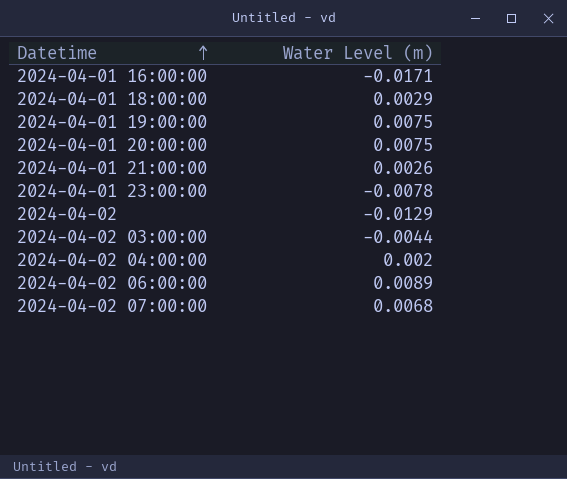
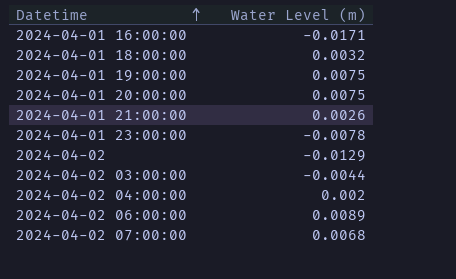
2024-04-01 18:00:00 | Water Level (m): 0.0029 -> 0.0032

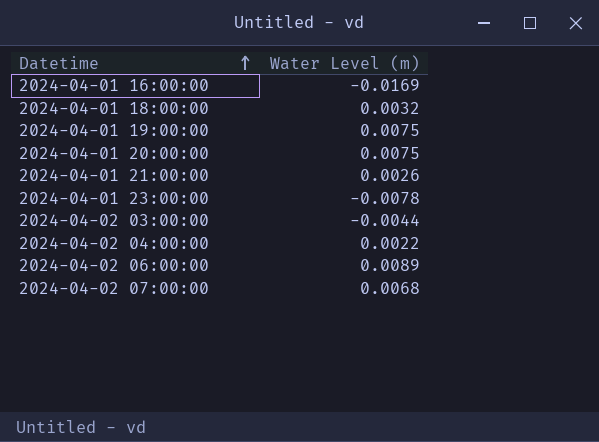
row 2024-04-02: -0.0129 -> none
2024-04-01 16:00:00 | Water Level (m): -0.0171 -> -0.0169
2024-04-02 04:00:00 | Water Level (m): 0.002 -> 0.0022

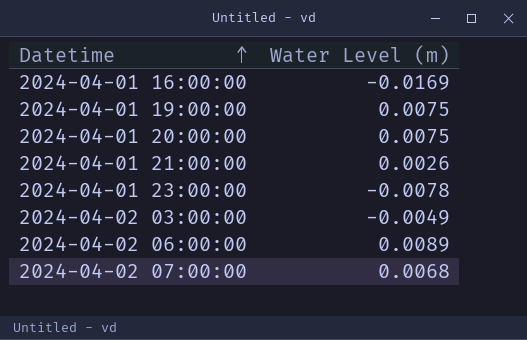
row 2024-04-01 18:00:00: 0.0032 -> none
row 2024-04-02 04:00:00: 0.0022 -> none
2024-04-02 03:00:00 | Water Level (m): -0.0044 -> -0.0049

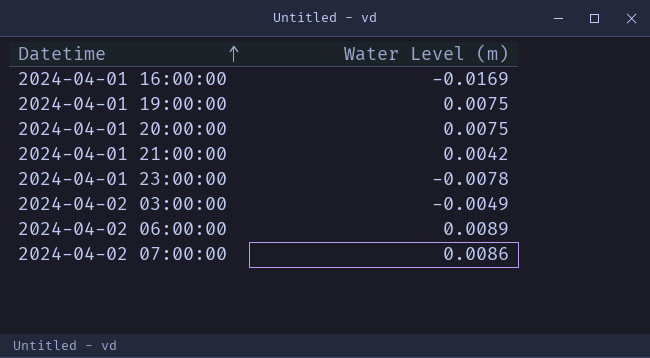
2024-04-01 21:00:00 | Water Level (m): 0.0026 -> 0.0042
2024-04-02 07:00:00 | Water Level (m): 0.0068 -> 0.0086

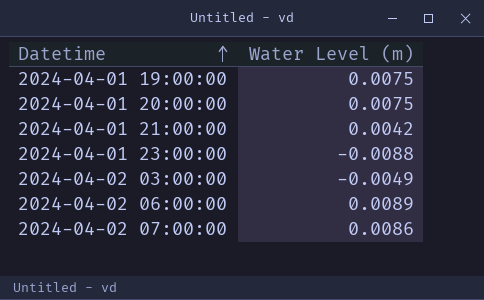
row 2024-04-01 16:00:00: -0.0169 -> none
2024-04-01 23:00:00 | Water Level (m): -0.0078 -> -0.0088

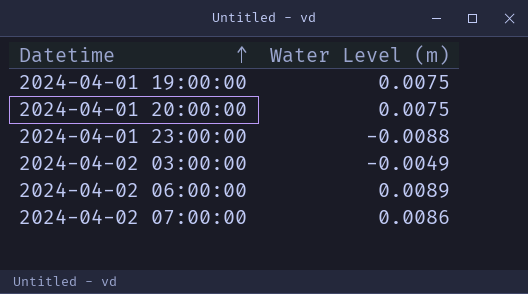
row 2024-04-01 21:00:00: 0.0042 -> none

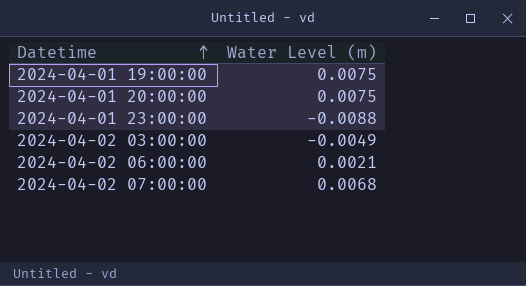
2024-04-02 06:00:00 | Water Level (m): 0.0089 -> 0.0021
2024-04-02 07:00:00 | Water Level (m): 0.0086 -> 0.0068

